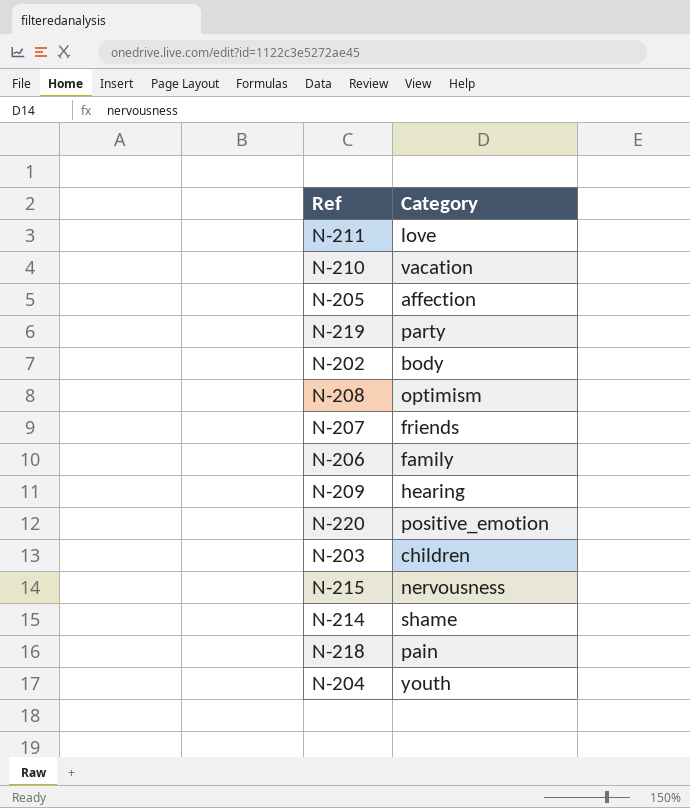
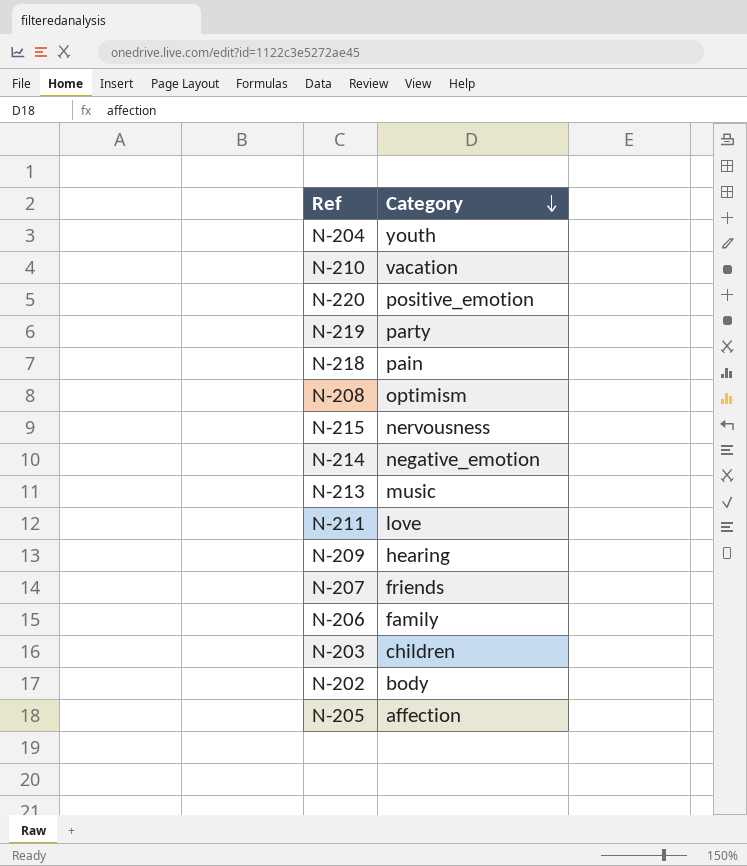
row order: none -> Category descending
N-214 | Category: shame -> negative_emotion
row N-213: none -> music

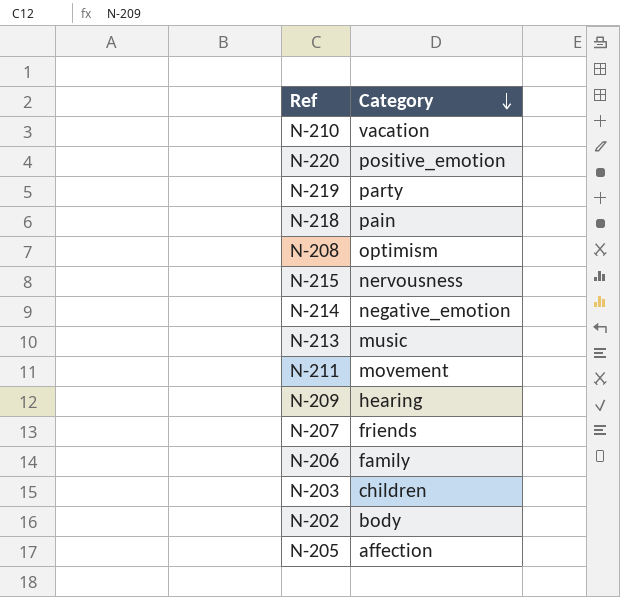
row N-204: youth -> none
N-211 | Category: love -> movement

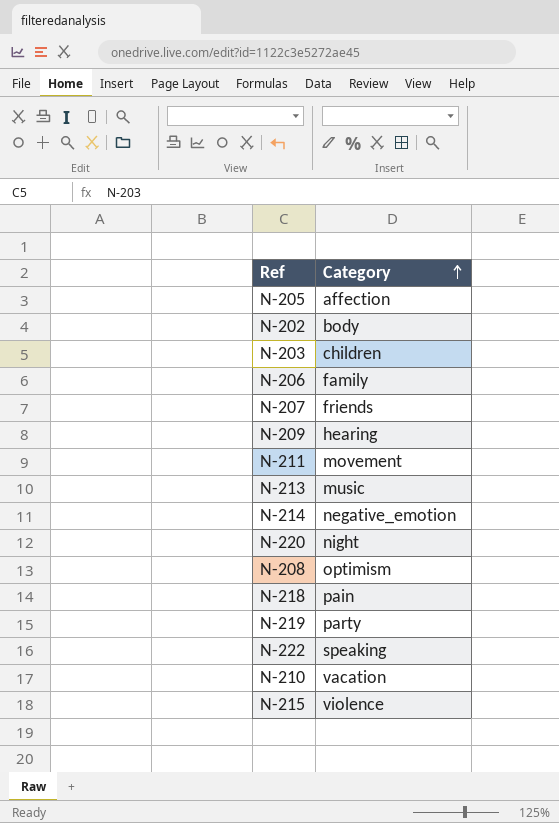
row order: Category descending -> Category ascending
N-220 | Category: positive_emotion -> night
row N-222: none -> speaking
N-215 | Category: nervousness -> violence

